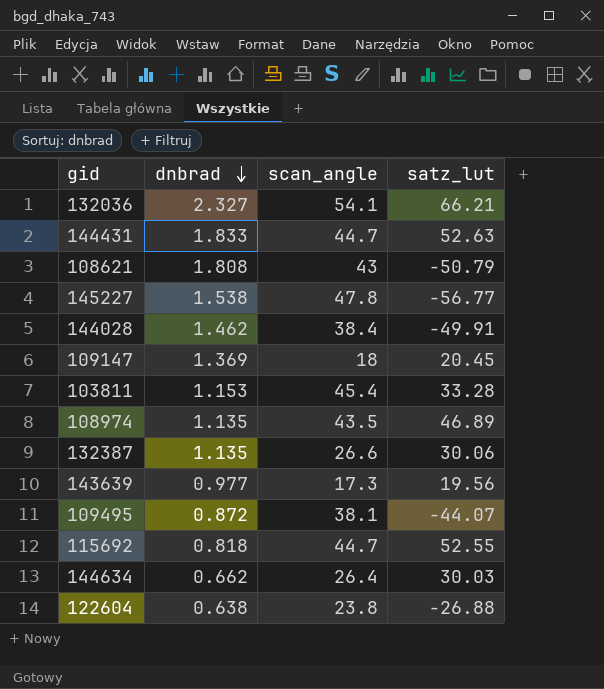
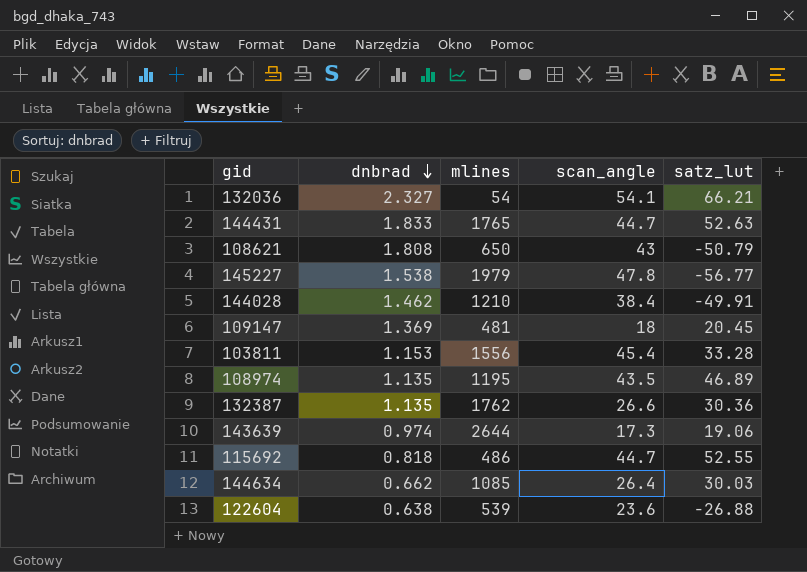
column mlines | position: none -> 3
row 109495: 0.872 | 38.1 | -44.07 -> none
132387 | satz_lut: 30.06 -> 30.36
143639 | dnbrad: 0.977 -> 0.974
143639 | satz_lut: 19.56 -> 19.06
122604 | scan_angle: 23.8 -> 23.6

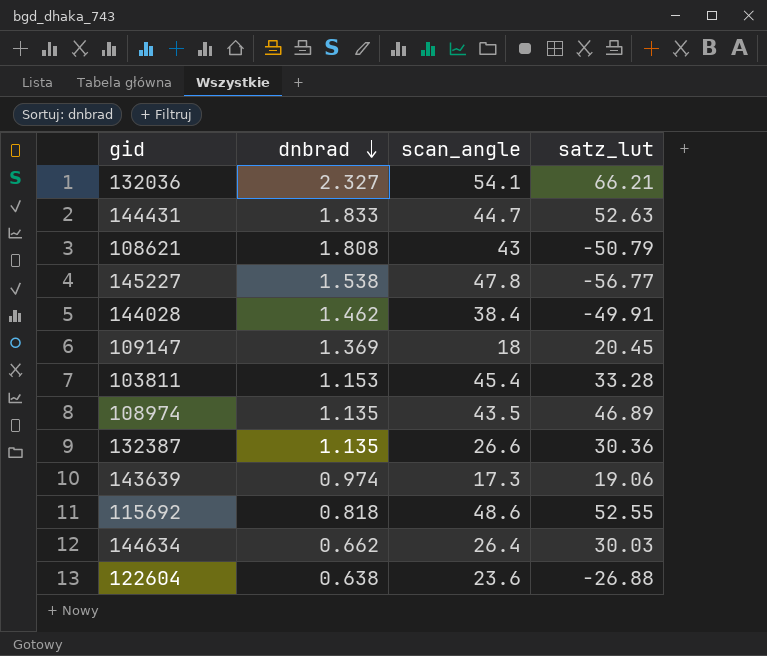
column mlines | position: 3 -> none
115692 | scan_angle: 44.7 -> 48.6

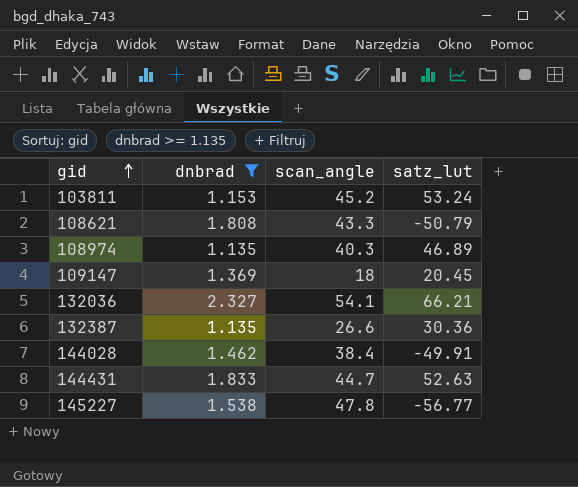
filter: none -> dnbrad >= 1.135
row order: dnbrad descending -> gid ascending
103811 | scan_angle: 45.4 -> 45.2
103811 | satz_lut: 33.28 -> 53.24
108621 | scan_angle: 43 -> 43.3
108974 | scan_angle: 43.5 -> 40.3

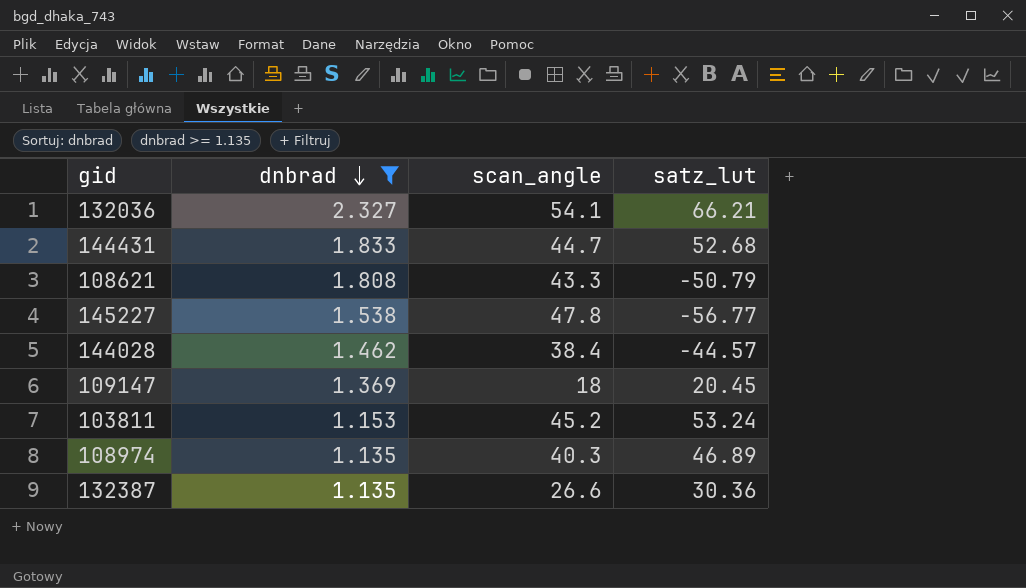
row order: gid ascending -> dnbrad descending
144431 | satz_lut: 52.63 -> 52.68
144028 | satz_lut: -49.91 -> -44.57

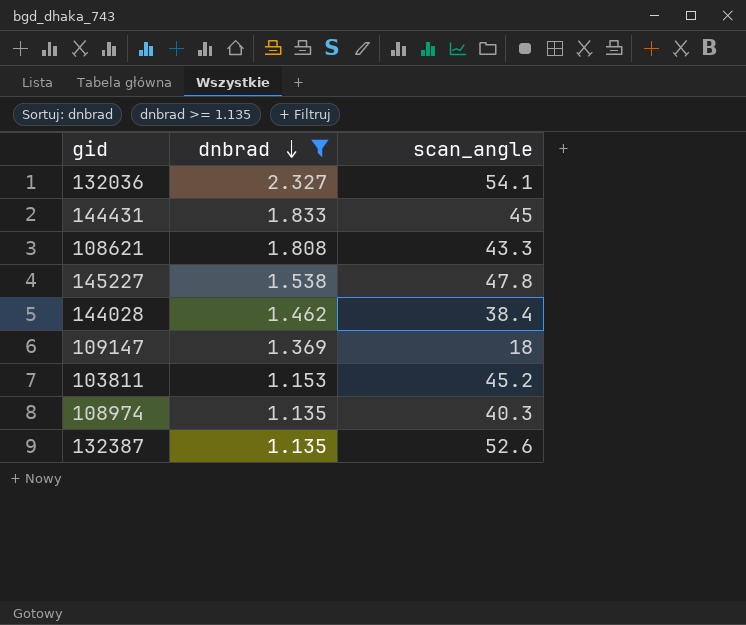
column satz_lut | position: 4 -> none
144431 | scan_angle: 44.7 -> 45
132387 | scan_angle: 26.6 -> 52.6

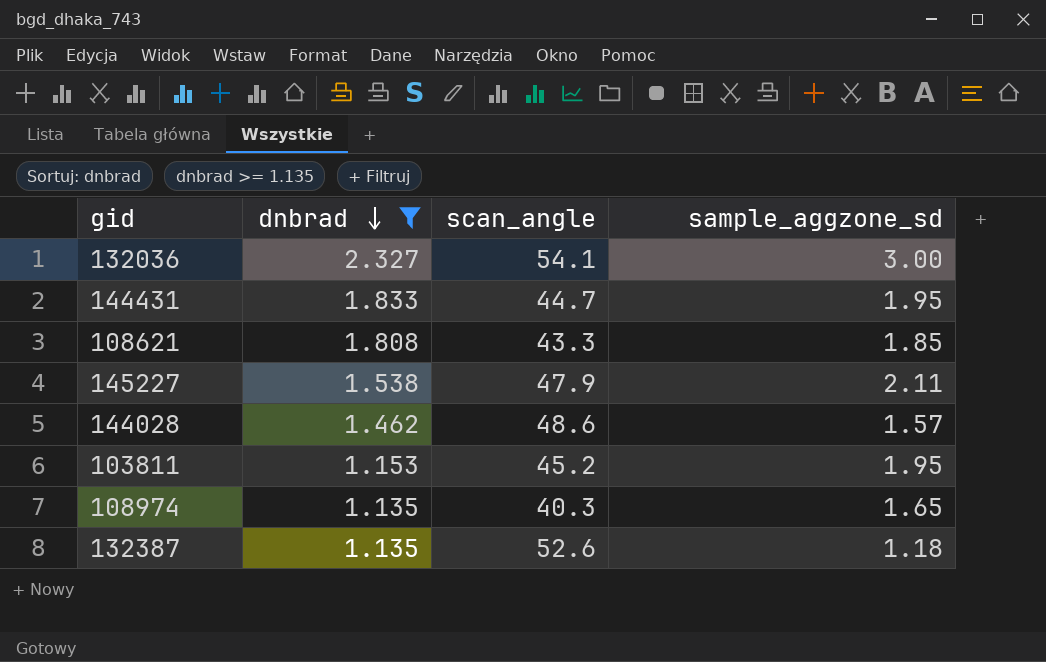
column sample_aggzone_sd | position: none -> 4
row 109147: 1.369 | 18 -> none
144431 | scan_angle: 45 -> 44.7
145227 | scan_angle: 47.8 -> 47.9
144028 | scan_angle: 38.4 -> 48.6

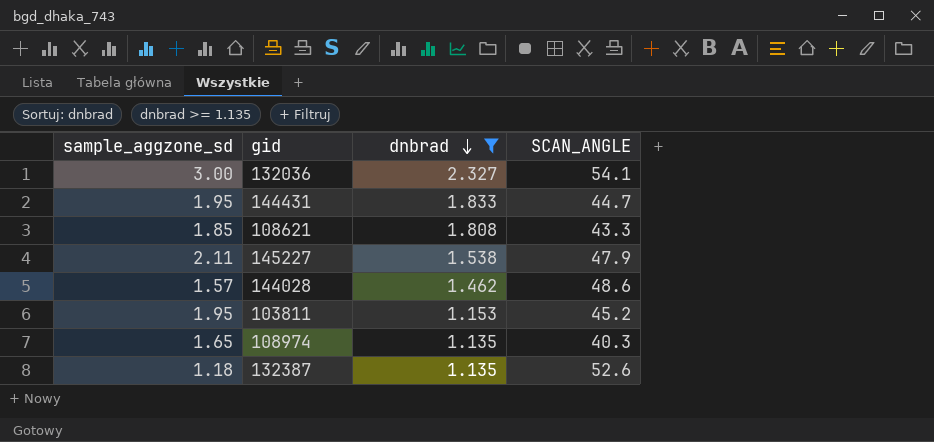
column sample_aggzone_sd | position: 4 -> 1
column name: scan_angle -> SCAN_ANGLE

